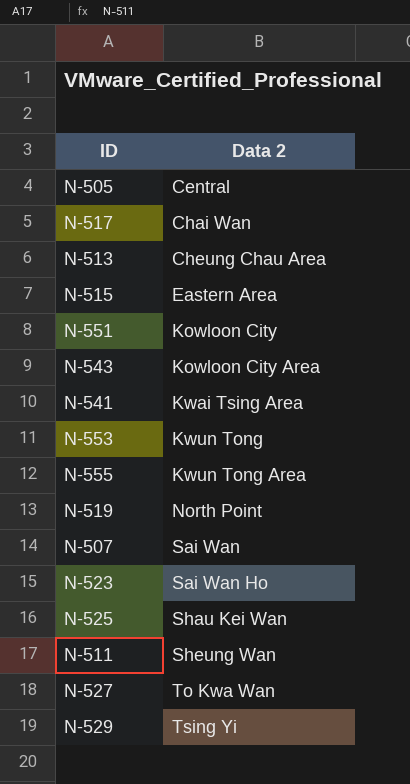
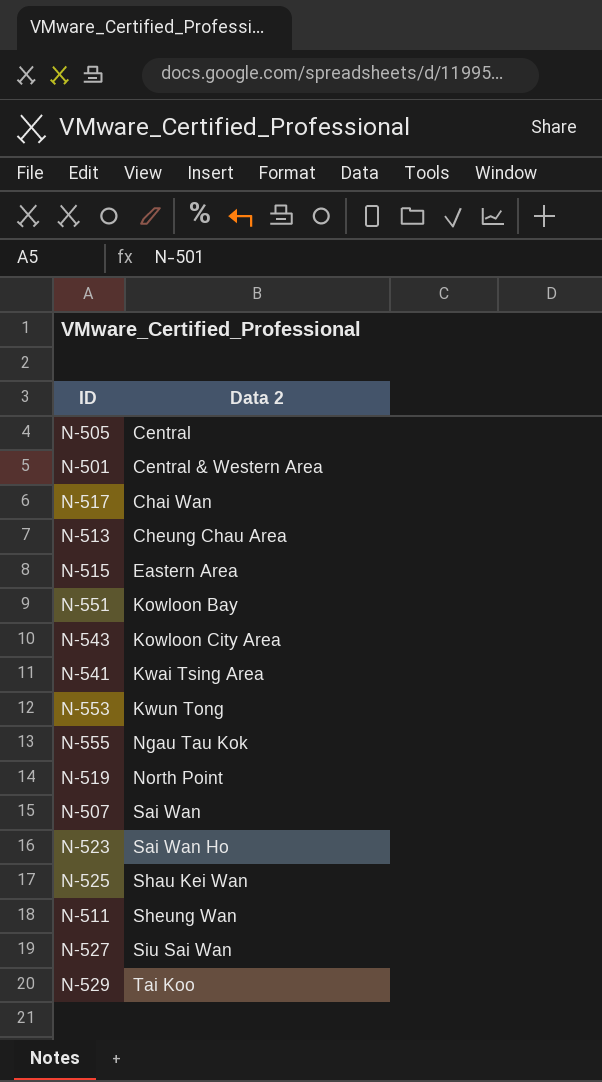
row N-501: none -> Central & Western Area
N-551 | Data 2: Kowloon City -> Kowloon Bay
N-555 | Data 2: Kwun Tong Area -> Ngau Tau Kok
N-527 | Data 2: To Kwa Wan -> Siu Sai Wan
N-529 | Data 2: Tsing Yi -> Tai Koo

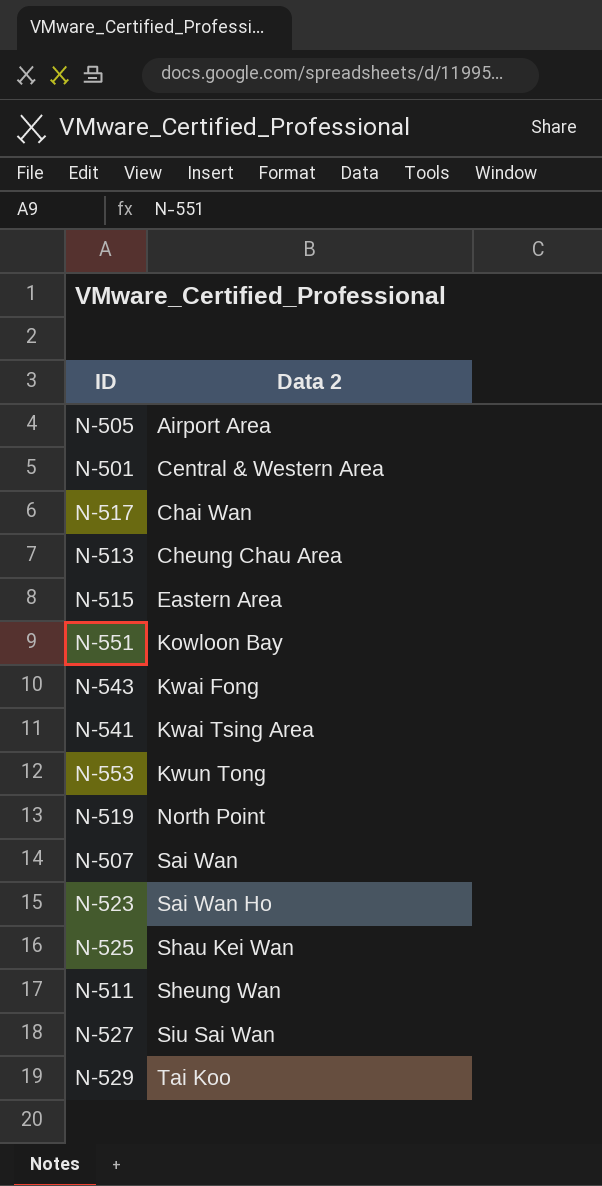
row N-555: Ngau Tau Kok -> none
N-505 | Data 2: Central -> Airport Area
N-543 | Data 2: Kowloon City Area -> Kwai Fong

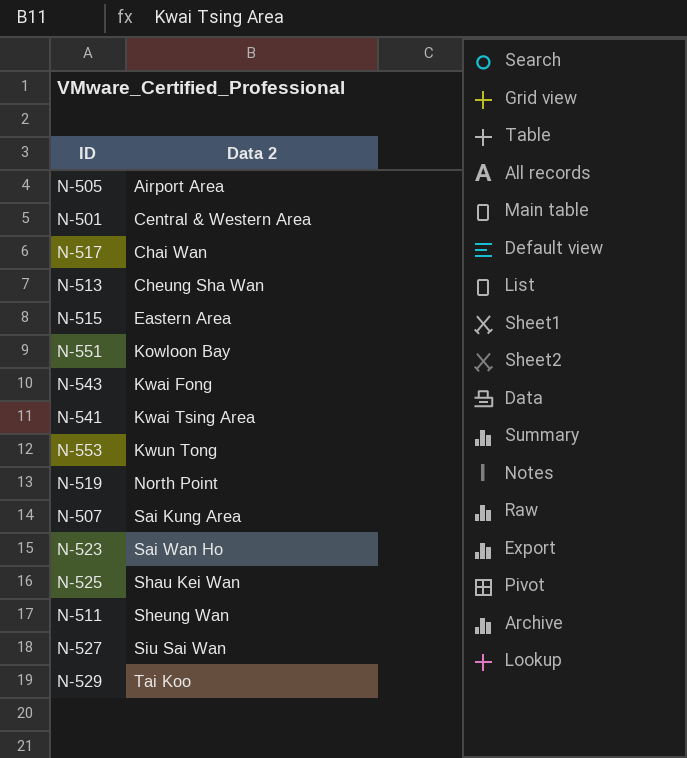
N-513 | Data 2: Cheung Chau Area -> Cheung Sha Wan
N-507 | Data 2: Sai Wan -> Sai Kung Area

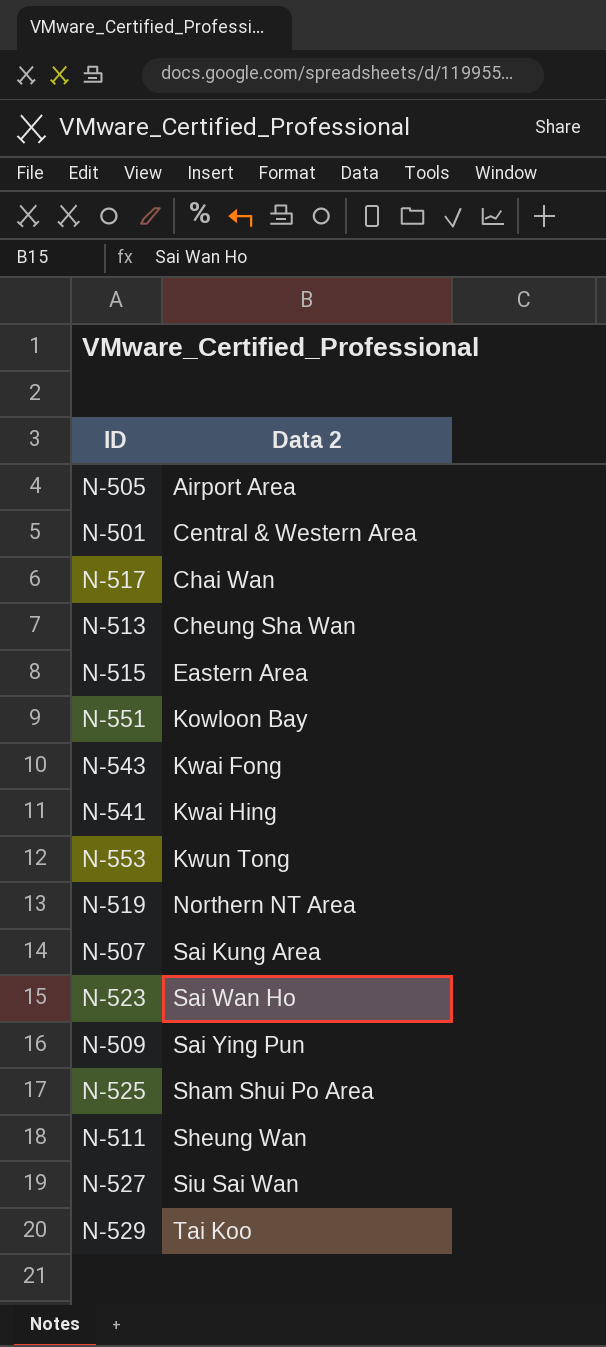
N-541 | Data 2: Kwai Tsing Area -> Kwai Hing
N-519 | Data 2: North Point -> Northern NT Area
row N-509: none -> Sai Ying Pun
N-525 | Data 2: Shau Kei Wan -> Sham Shui Po Area

